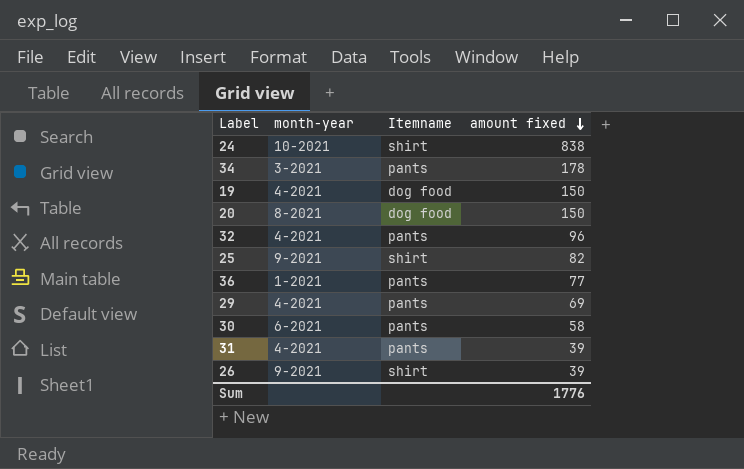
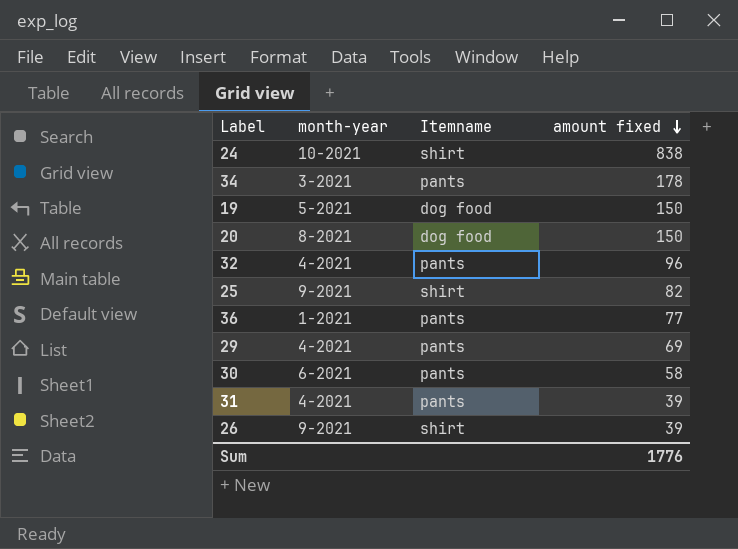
19 | month-year: 4-2021 -> 5-2021

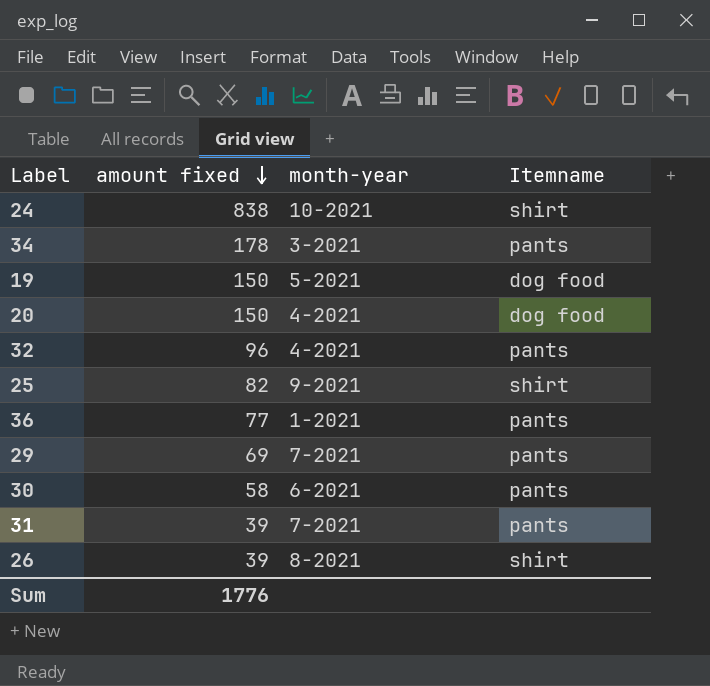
column amount fixed | position: 4 -> 2
20 | month-year: 8-2021 -> 4-2021
29 | month-year: 4-2021 -> 7-2021
31 | month-year: 4-2021 -> 7-2021
26 | month-year: 9-2021 -> 8-2021

